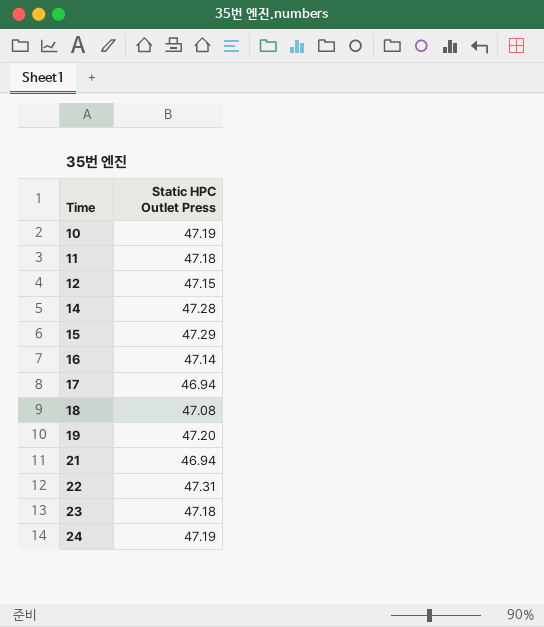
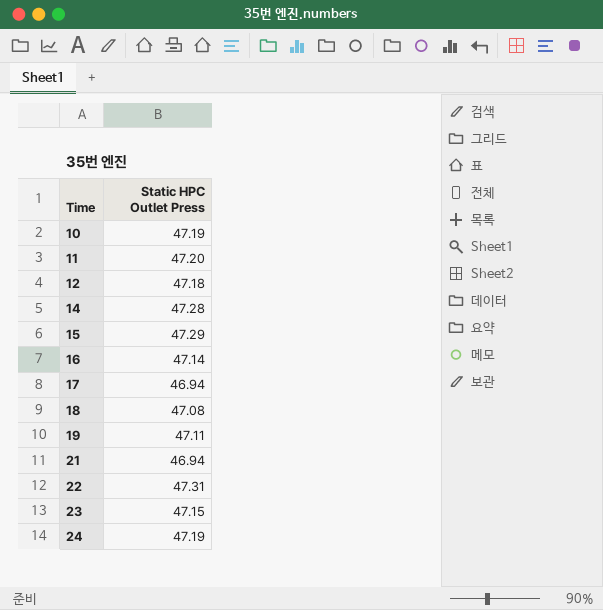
11 | Static HPC Outlet Press: 47.18 -> 47.20
12 | Static HPC Outlet Press: 47.15 -> 47.18
19 | Static HPC Outlet Press: 47.20 -> 47.11
23 | Static HPC Outlet Press: 47.18 -> 47.15

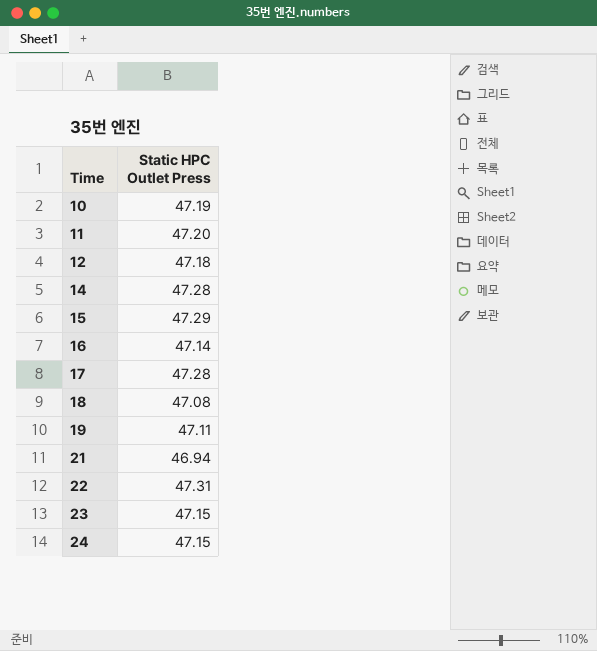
17 | Static HPC Outlet Press: 46.94 -> 47.28
24 | Static HPC Outlet Press: 47.19 -> 47.15

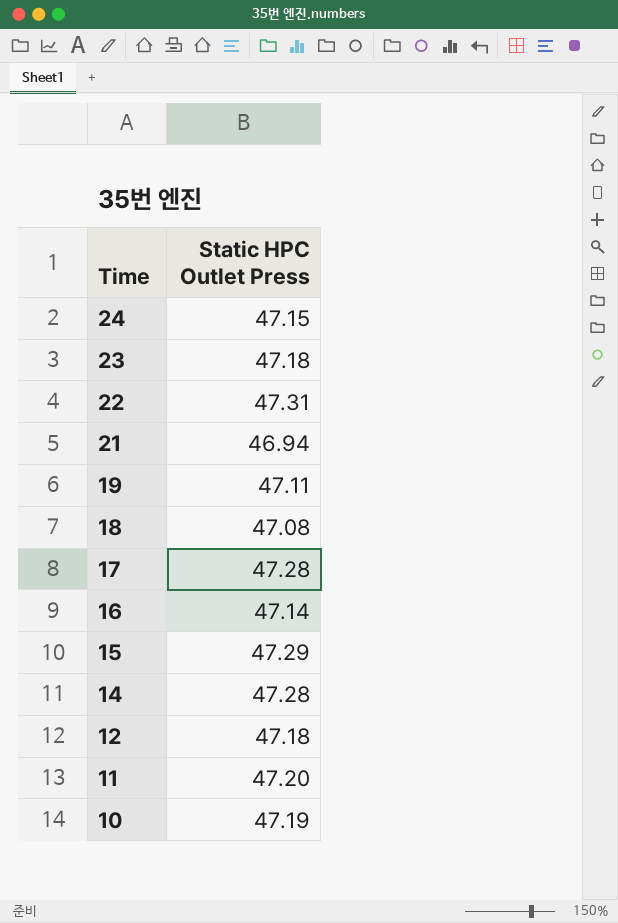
row order: Time ascending -> Time descending
23 | Static HPC Outlet Press: 47.15 -> 47.18

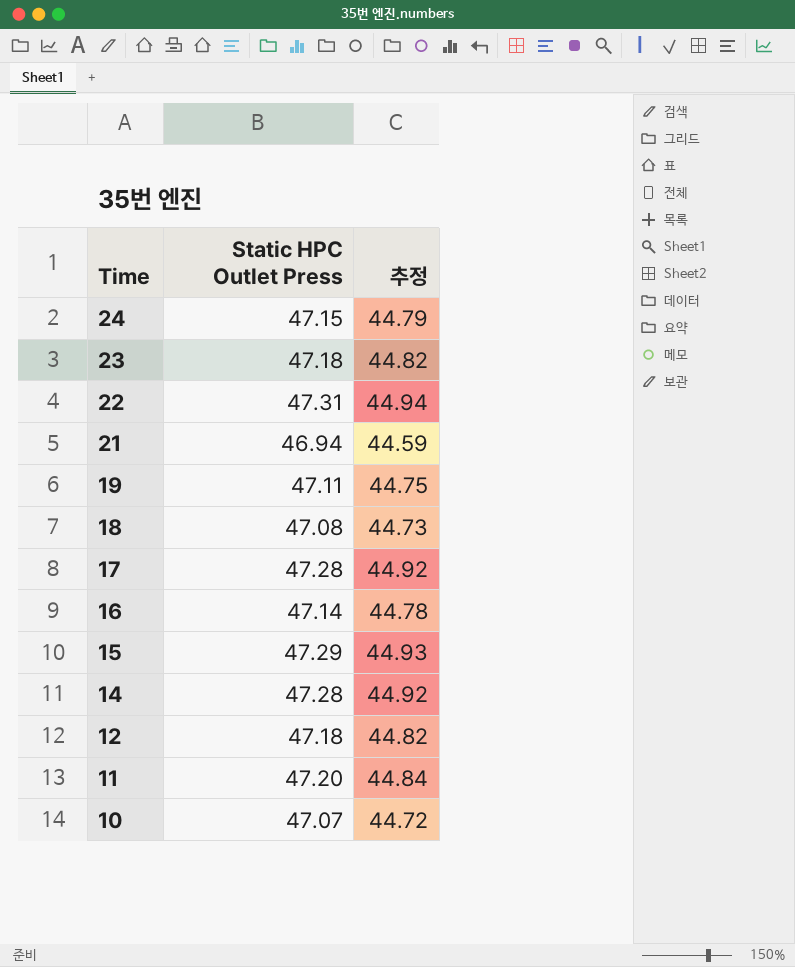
column 추정 | formula: none -> [Static HPC Outlet Press] * 0.95
10 | Static HPC Outlet Press: 47.19 -> 47.07

